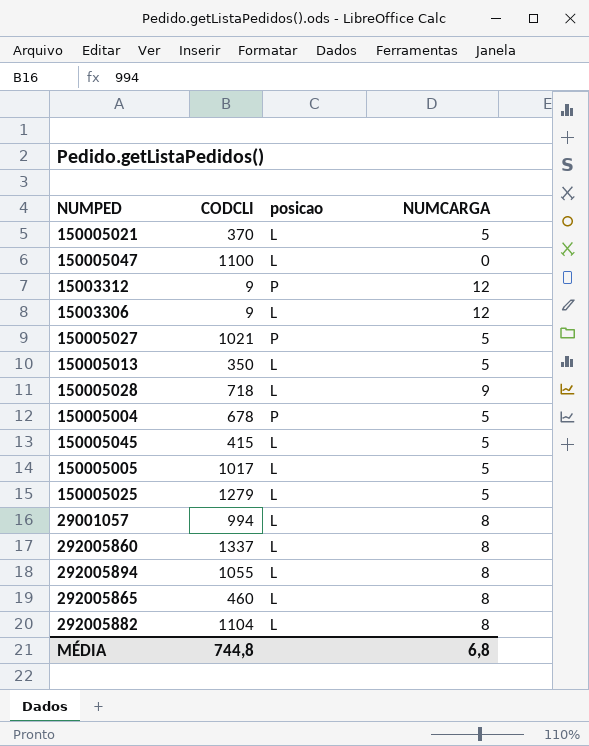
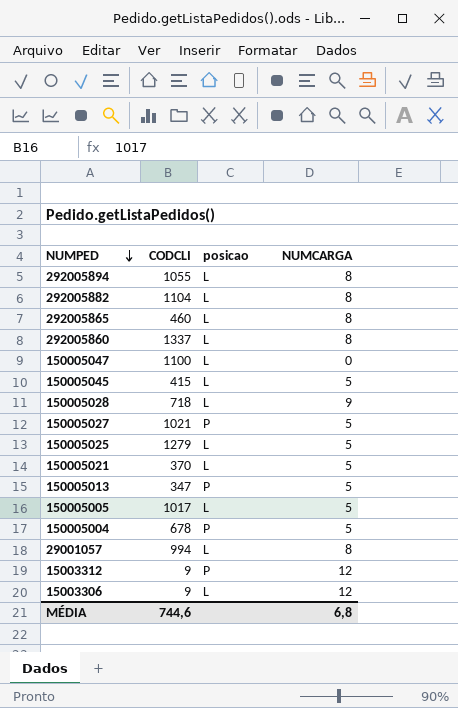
row order: none -> NUMPED descending
150005013 | CODCLI: 350 -> 347
150005013 | posicao: L -> P
MÉDIA | CODCLI: 744,8 -> 744,6

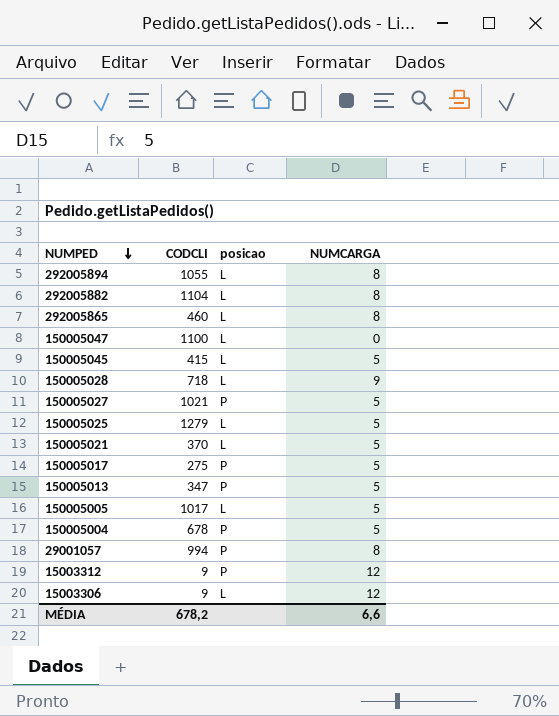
row 292005860: 1337 | L | 8 -> none
row 150005017: none -> 275 | P | 5
29001057 | posicao: L -> P
MÉDIA | CODCLI: 744,6 -> 678,2
MÉDIA | NUMCARGA: 6,8 -> 6,6

